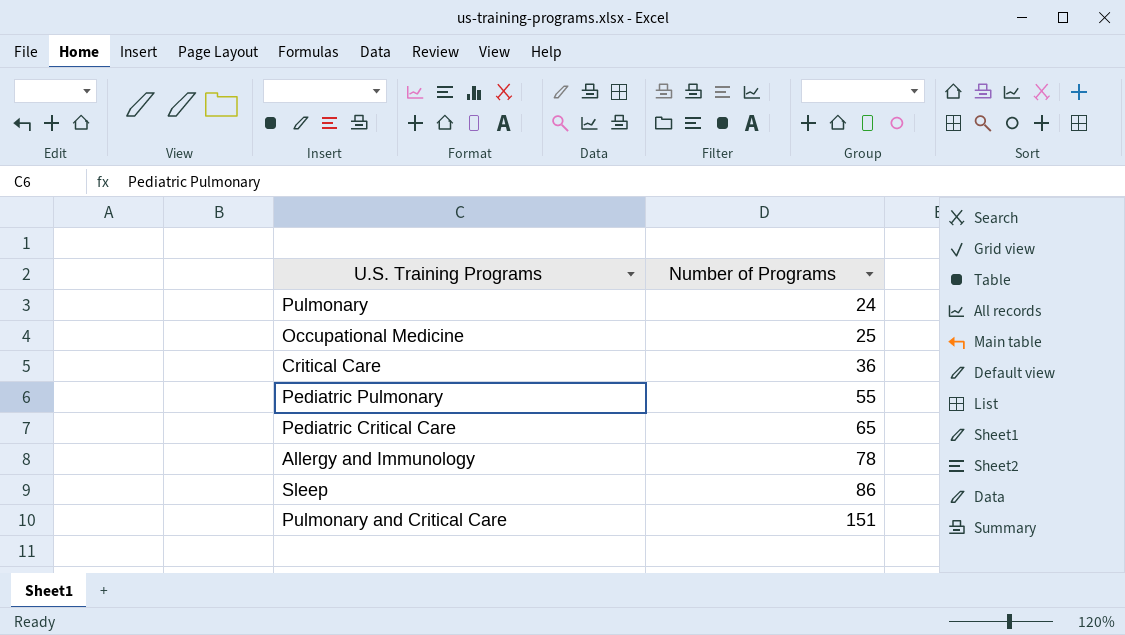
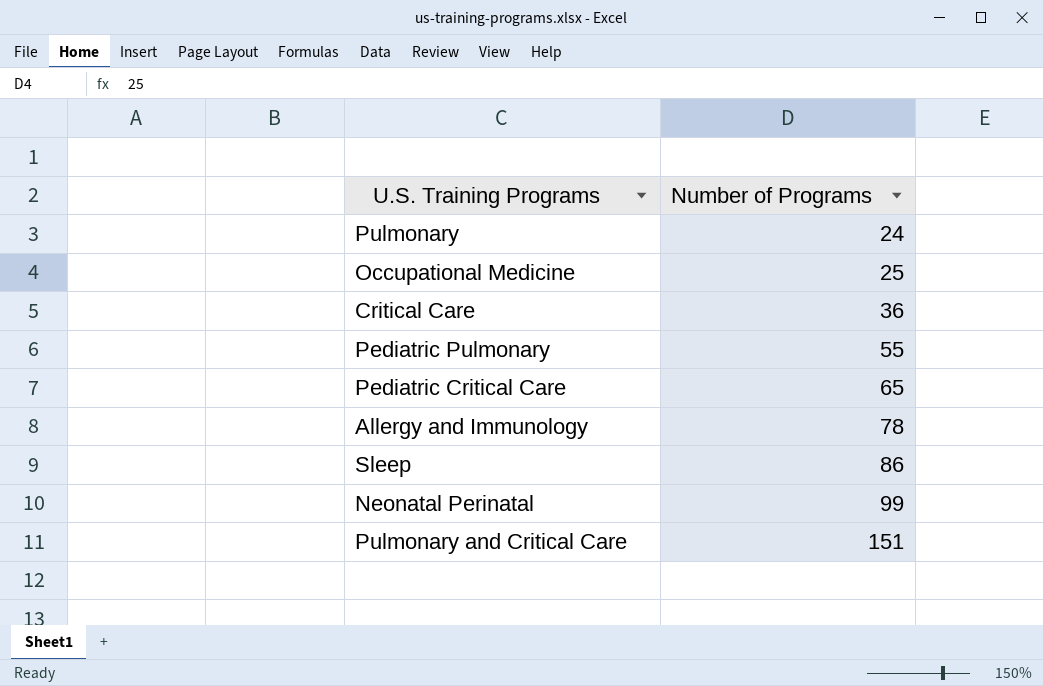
row Neonatal Perinatal: none -> 99

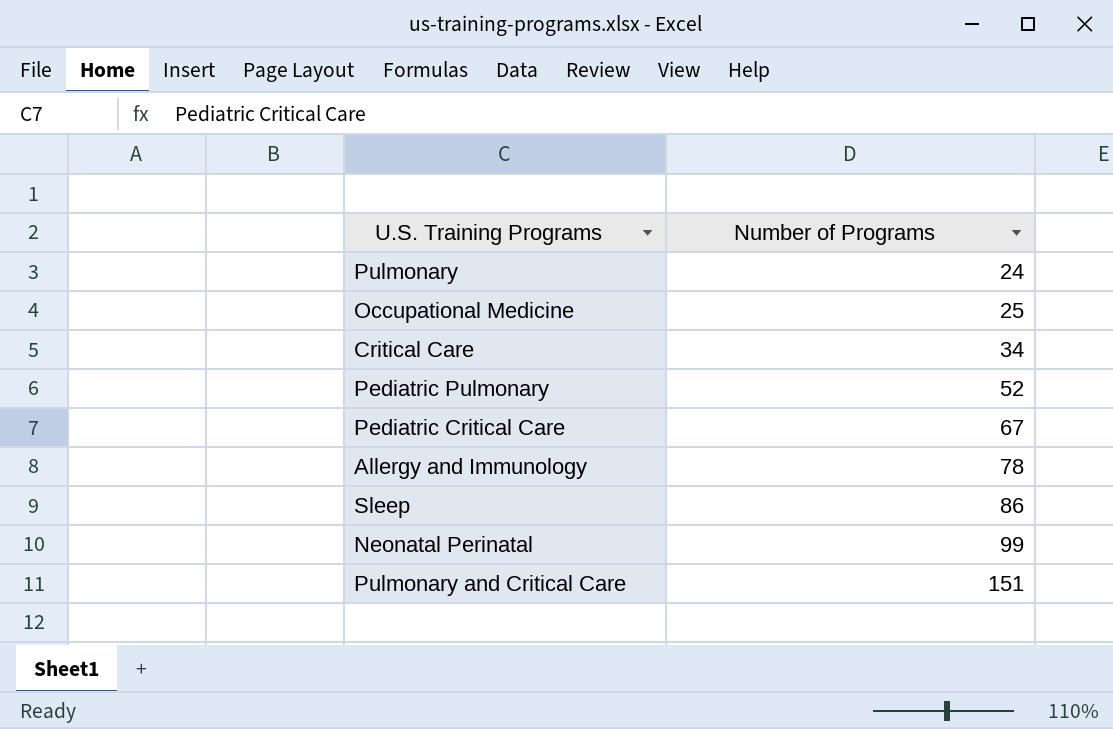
Critical Care | Number of Programs: 36 -> 34
Pediatric Pulmonary | Number of Programs: 55 -> 52
Pediatric Critical Care | Number of Programs: 65 -> 67

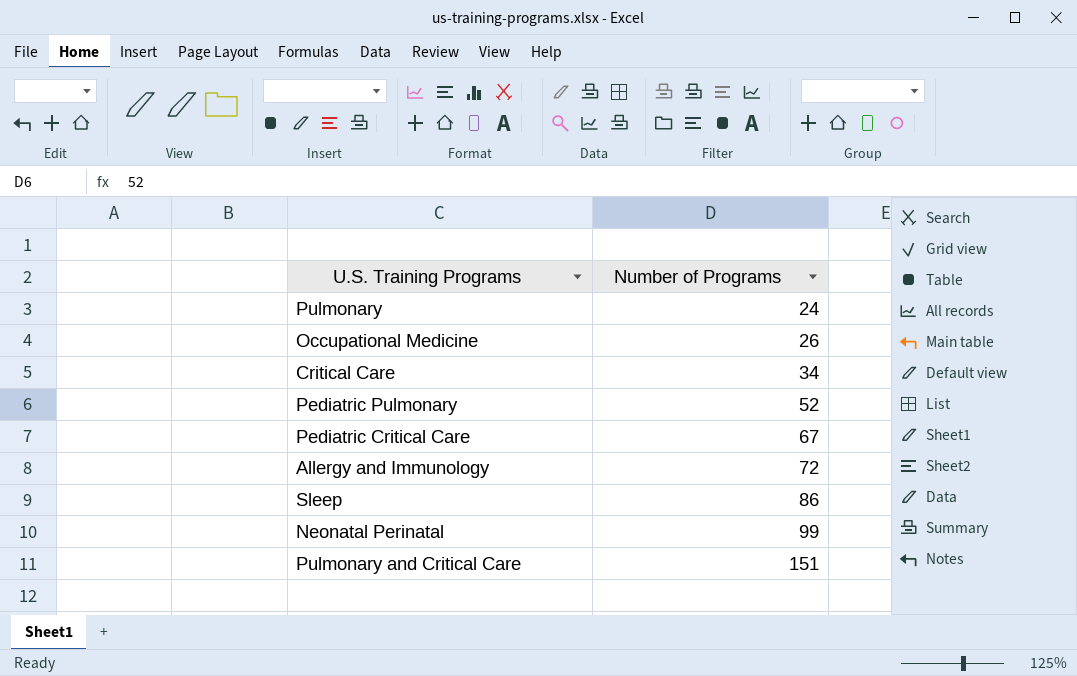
Occupational Medicine | Number of Programs: 25 -> 26
Allergy and Immunology | Number of Programs: 78 -> 72

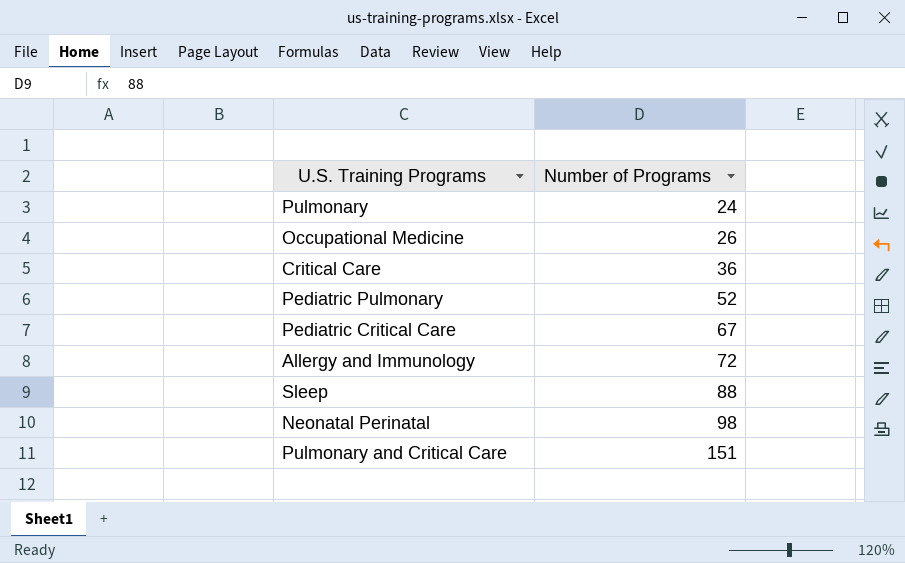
Critical Care | Number of Programs: 34 -> 36
Sleep | Number of Programs: 86 -> 88
Neonatal Perinatal | Number of Programs: 99 -> 98

